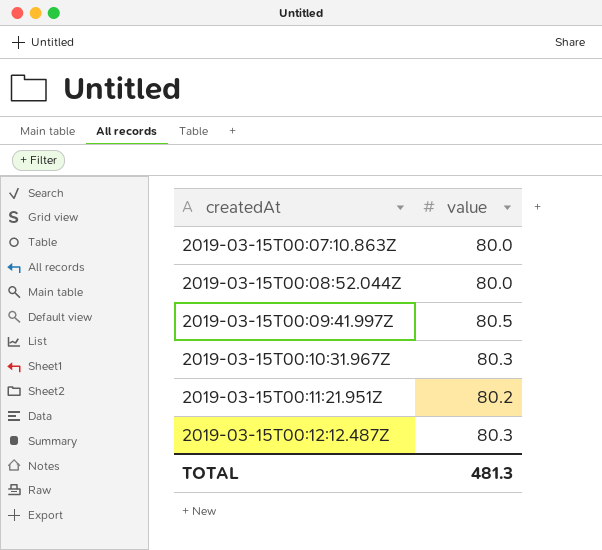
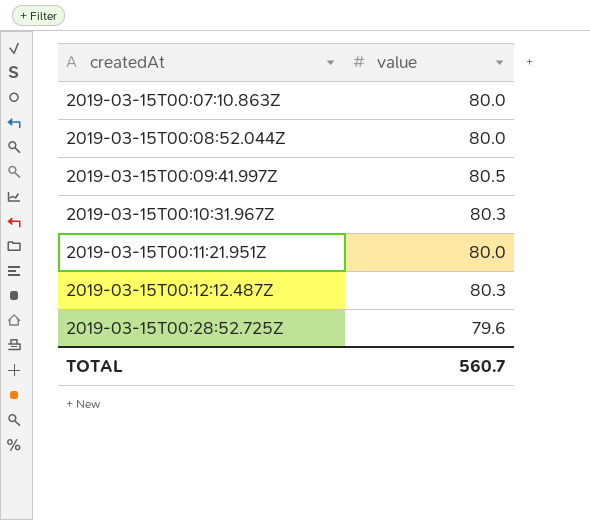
2019-03-15T00:11:21.951Z | value: 80.2 -> 80.0
row 2019-03-15T00:28:52.725Z: none -> 79.6
TOTAL | value: 481.3 -> 560.7

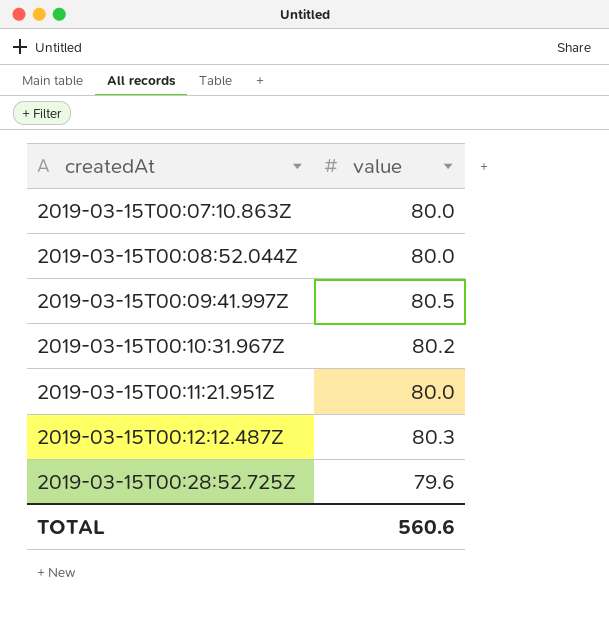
2019-03-15T00:10:31.967Z | value: 80.3 -> 80.2
TOTAL | value: 560.7 -> 560.6

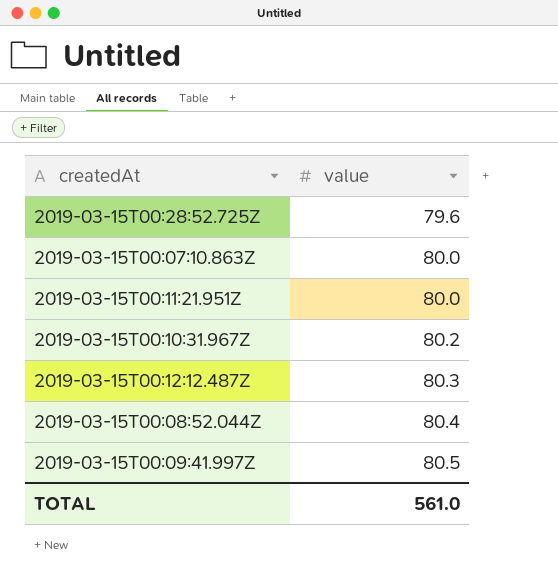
row order: createdAt ascending -> value ascending
2019-03-15T00:08:52.044Z | value: 80.0 -> 80.4
TOTAL | value: 560.6 -> 561.0

